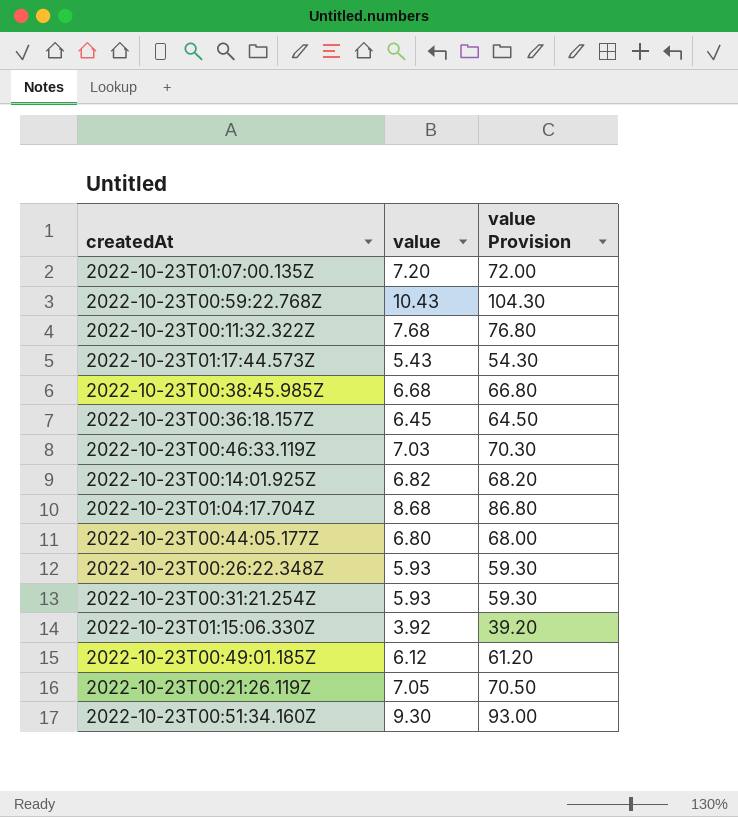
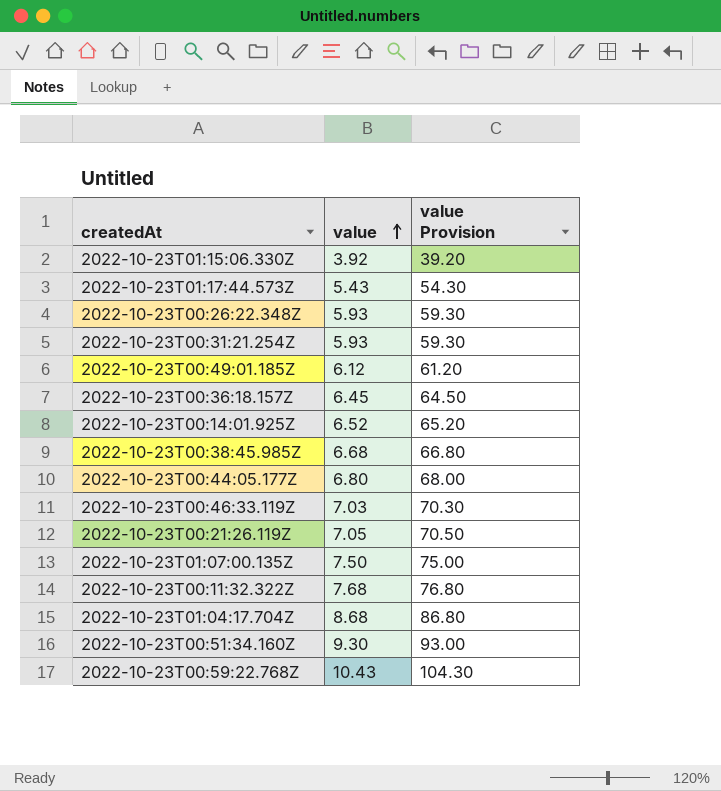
row order: none -> value ascending
2022-10-23T00:14:01.925Z | value: 6.82 -> 6.52
2022-10-23T00:14:01.925Z | value Provision: 68.20 -> 65.20
2022-10-23T01:07:00.135Z | value: 7.20 -> 7.50
2022-10-23T01:07:00.135Z | value Provision: 72.00 -> 75.00

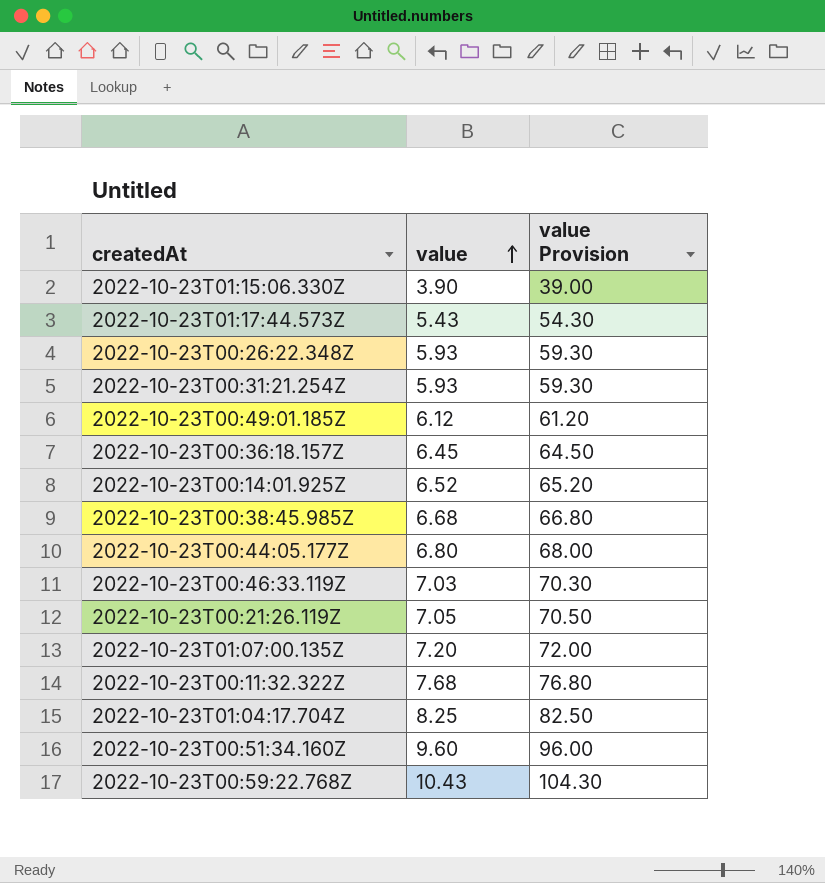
2022-10-23T01:15:06.330Z | value: 3.92 -> 3.90
2022-10-23T01:15:06.330Z | value Provision: 39.20 -> 39.00
2022-10-23T01:07:00.135Z | value: 7.50 -> 7.20
2022-10-23T01:07:00.135Z | value Provision: 75.00 -> 72.00
2022-10-23T01:04:17.704Z | value: 8.68 -> 8.25
2022-10-23T01:04:17.704Z | value Provision: 86.80 -> 82.50
2022-10-23T00:51:34.160Z | value: 9.30 -> 9.60
2022-10-23T00:51:34.160Z | value Provision: 93.00 -> 96.00

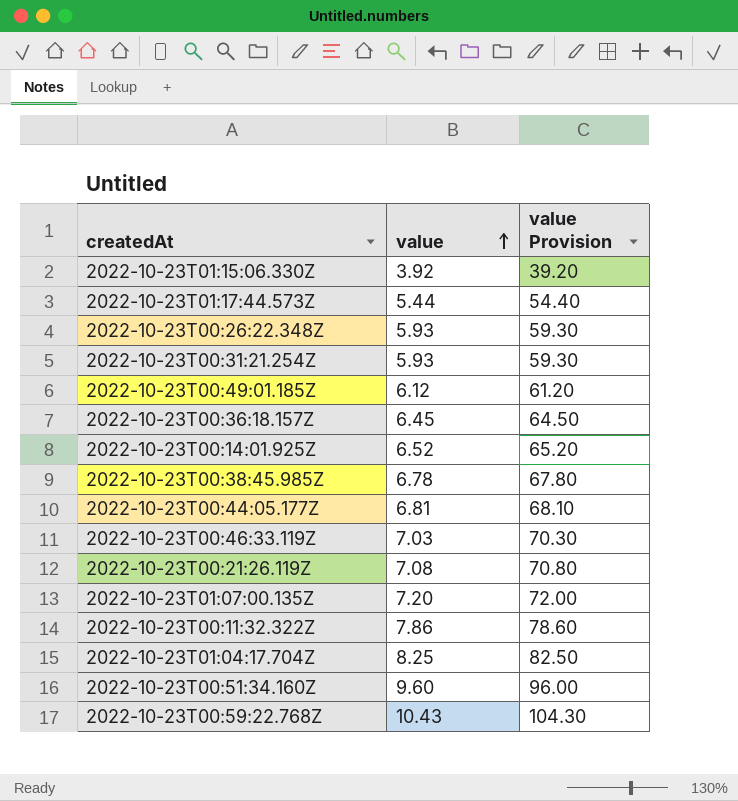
2022-10-23T01:15:06.330Z | value: 3.90 -> 3.92
2022-10-23T01:15:06.330Z | value Provision: 39.00 -> 39.20
2022-10-23T01:17:44.573Z | value: 5.43 -> 5.44
2022-10-23T01:17:44.573Z | value Provision: 54.30 -> 54.40
2022-10-23T00:38:45.985Z | value: 6.68 -> 6.78
2022-10-23T00:38:45.985Z | value Provision: 66.80 -> 67.80
2022-10-23T00:44:05.177Z | value: 6.80 -> 6.81
2022-10-23T00:44:05.177Z | value Provision: 68.00 -> 68.10
2022-10-23T00:21:26.119Z | value: 7.05 -> 7.08
2022-10-23T00:21:26.119Z | value Provision: 70.50 -> 70.80
2022-10-23T00:11:32.322Z | value: 7.68 -> 7.86
2022-10-23T00:11:32.322Z | value Provision: 76.80 -> 78.60

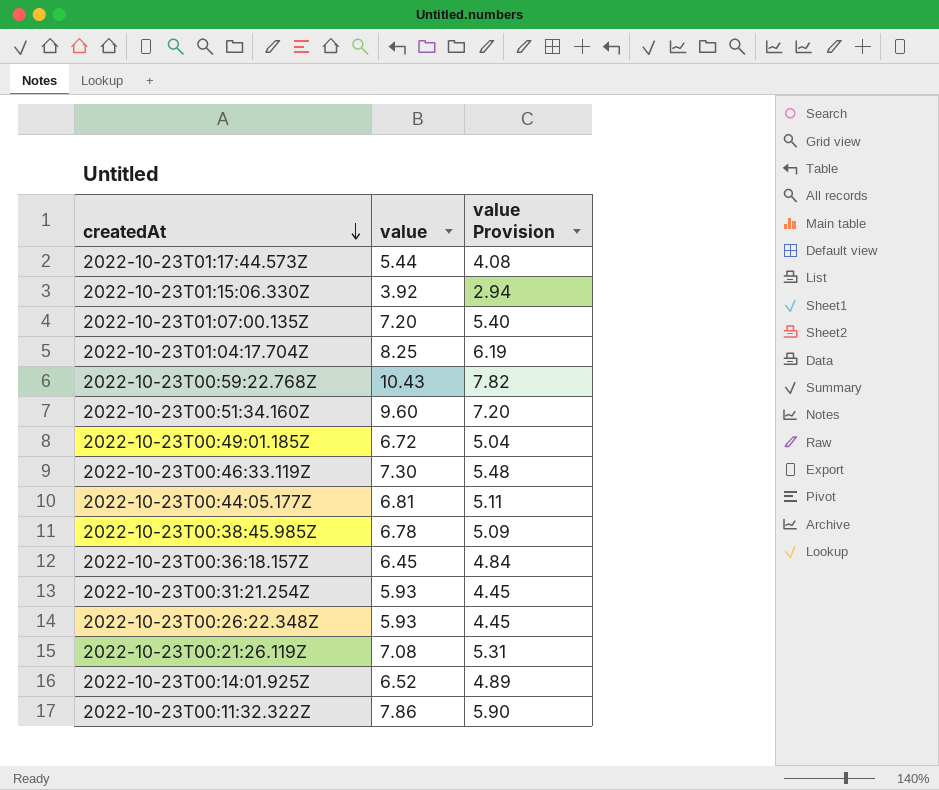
row order: value ascending -> createdAt descending
column value Provision | formula: [value] * 10 -> [value] * 0.75
2022-10-23T00:49:01.185Z | value: 6.12 -> 6.72
2022-10-23T00:46:33.119Z | value: 7.03 -> 7.30

